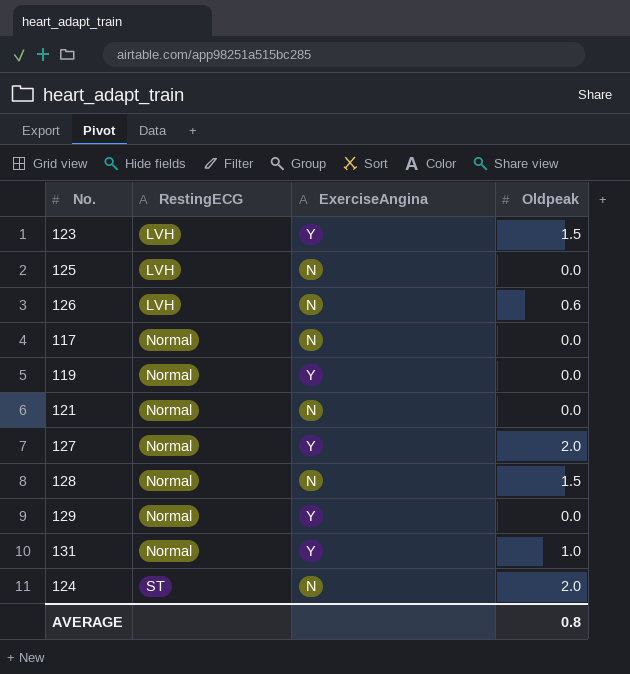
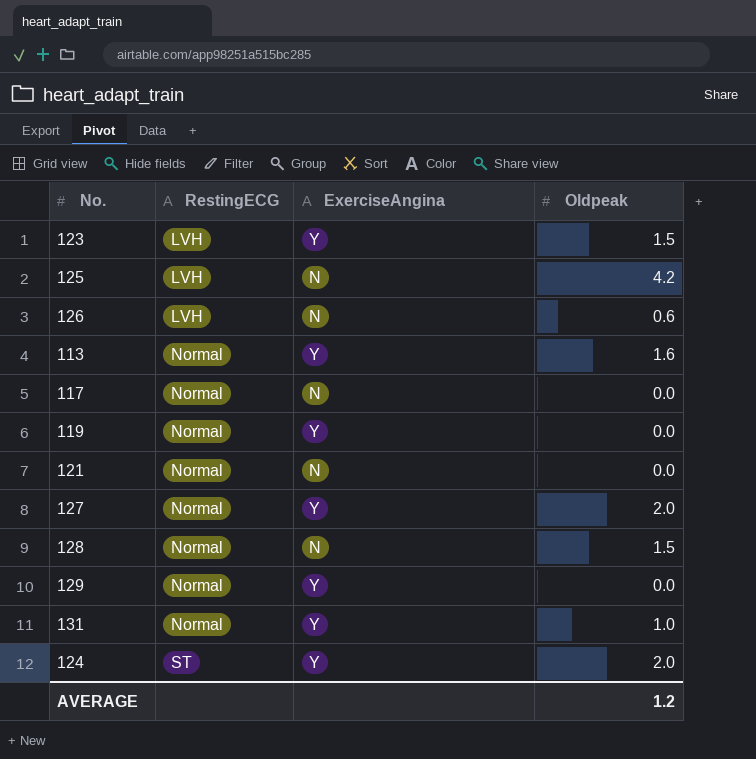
125 | Oldpeak: 0.0 -> 4.2
row 113: none -> Normal | Y | 1.6
124 | ExerciseAngina: N -> Y
AVERAGE | Oldpeak: 0.8 -> 1.2

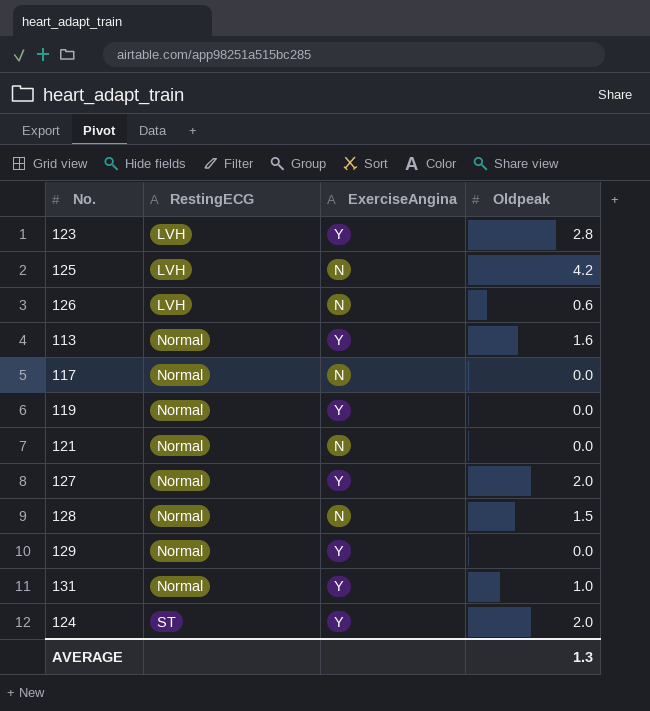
123 | Oldpeak: 1.5 -> 2.8
AVERAGE | Oldpeak: 1.2 -> 1.3

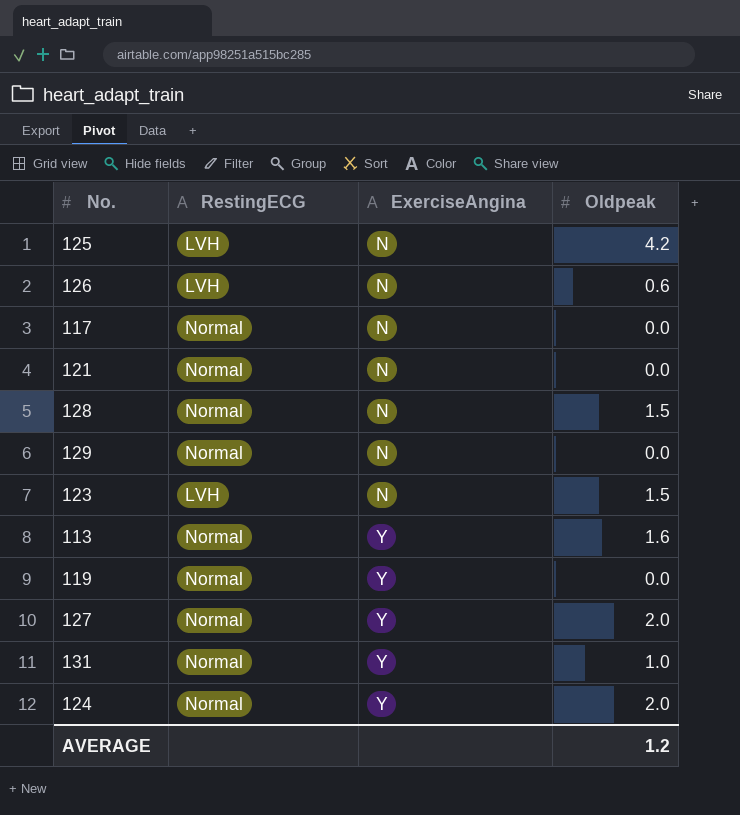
row order: RestingECG ascending -> ExerciseAngina ascending
129 | ExerciseAngina: Y -> N
123 | ExerciseAngina: Y -> N
123 | Oldpeak: 2.8 -> 1.5
124 | RestingECG: ST -> Normal
AVERAGE | Oldpeak: 1.3 -> 1.2

